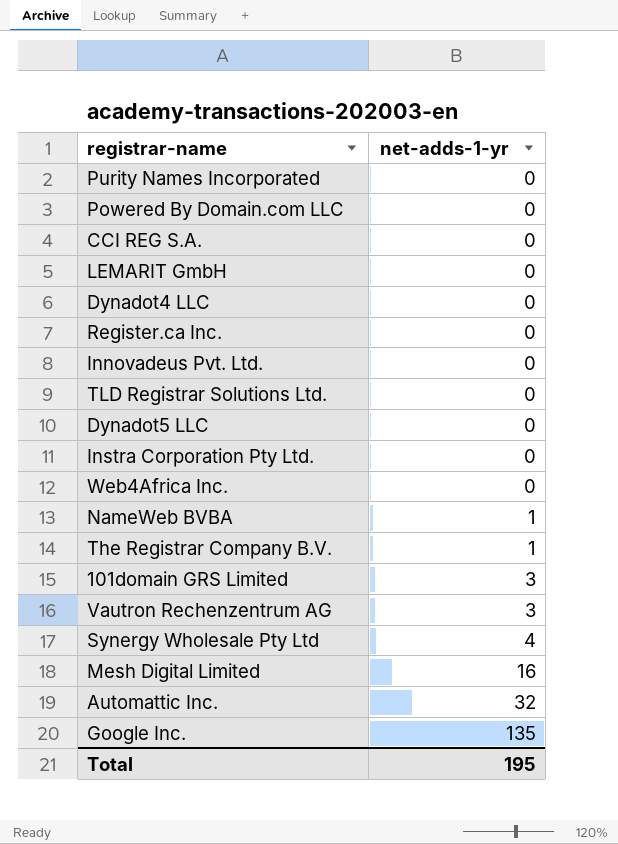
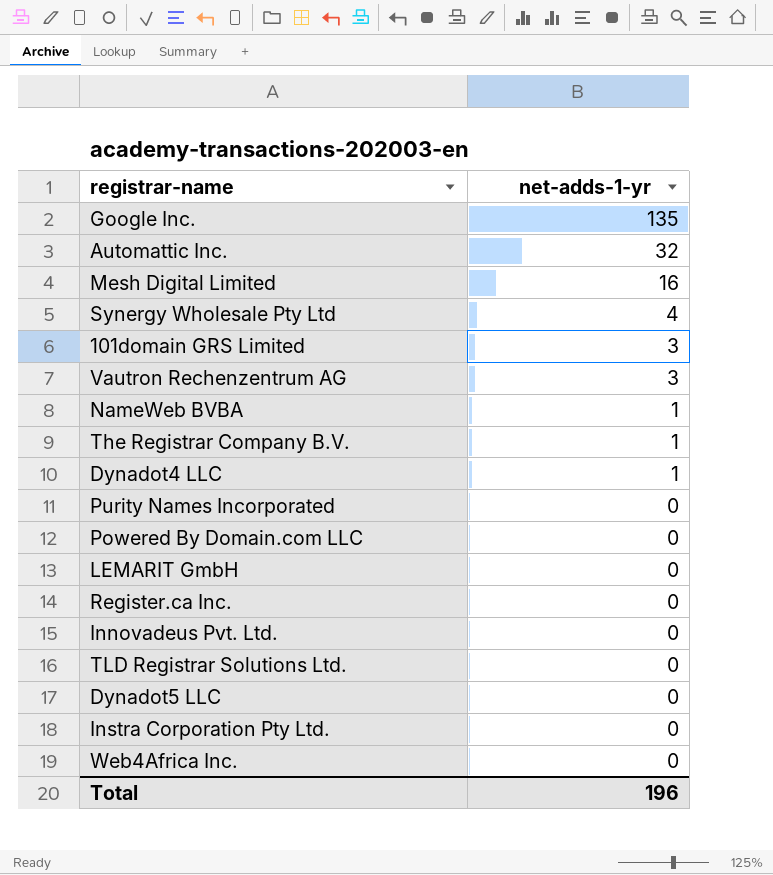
row order: net-adds-1-yr ascending -> net-adds-1-yr descending
row CCI REG S.A.: 0 -> none
Dynadot4 LLC | net-adds-1-yr: 0 -> 1
Total | net-adds-1-yr: 195 -> 196

